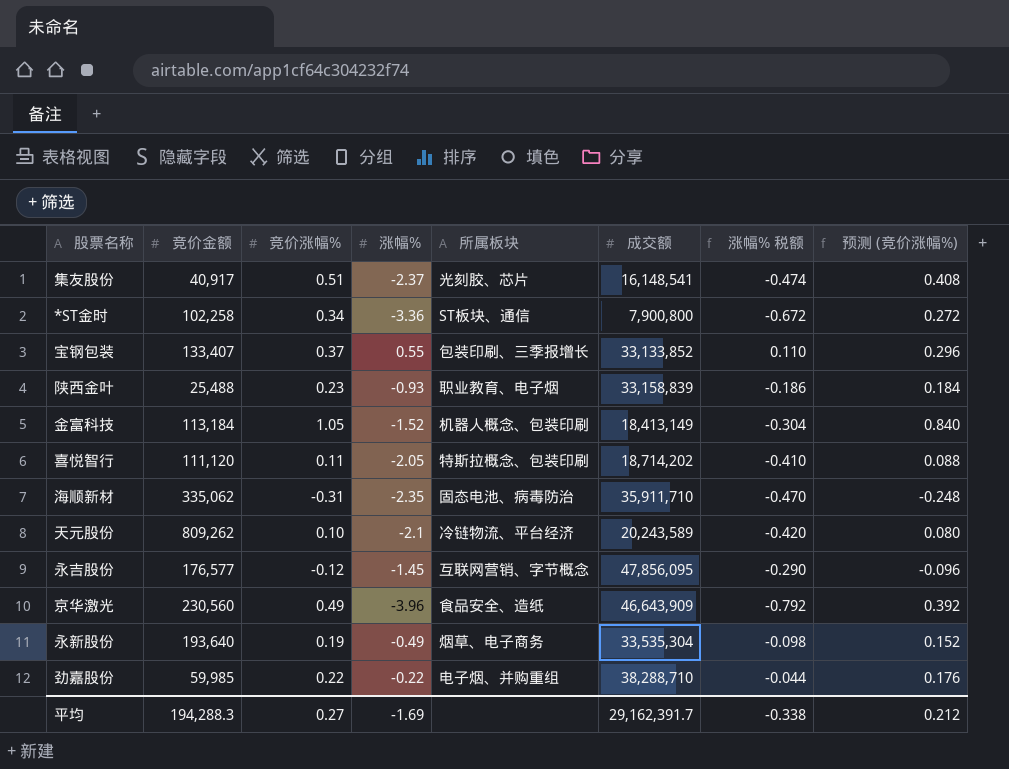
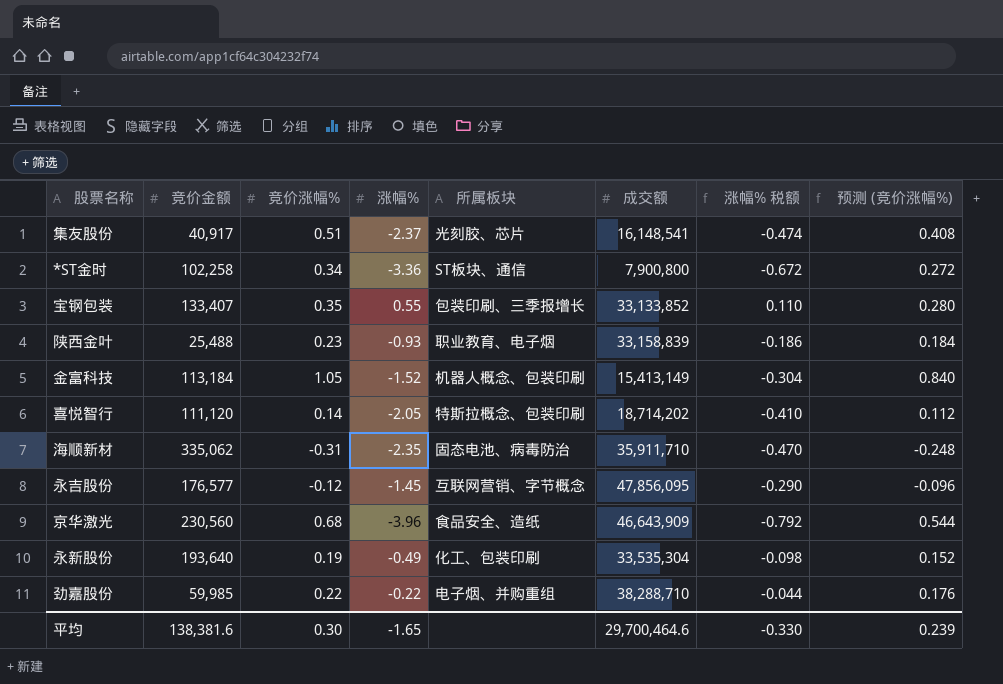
row 天元股份: 809,262 | 0.10 | -2.1 | 冷链物流、平台经济 | 20,243,589 | -0.420 | 0.080 -> none
宝钢包装 | 竞价涨幅%: 0.37 -> 0.35
宝钢包装 | 预测 (竞价涨幅%): 0.296 -> 0.280
金富科技 | 成交额: 18,413,149 -> 15,413,149
喜悦智行 | 竞价涨幅%: 0.11 -> 0.14
喜悦智行 | 预测 (竞价涨幅%): 0.088 -> 0.112
京华激光 | 竞价涨幅%: 0.49 -> 0.68
京华激光 | 预测 (竞价涨幅%): 0.392 -> 0.544
永新股份 | 所属板块: 烟草、电子商务 -> 化工、包装印刷
平均 | 竞价金额: 194,288.3 -> 138,381.6
平均 | 竞价涨幅%: 0.27 -> 0.30
平均 | 涨幅%: -1.69 -> -1.65
平均 | 成交额: 29,162,391.7 -> 29,700,464.6
平均 | 涨幅% 税额: -0.338 -> -0.330
平均 | 预测 (竞价涨幅%): 0.212 -> 0.239

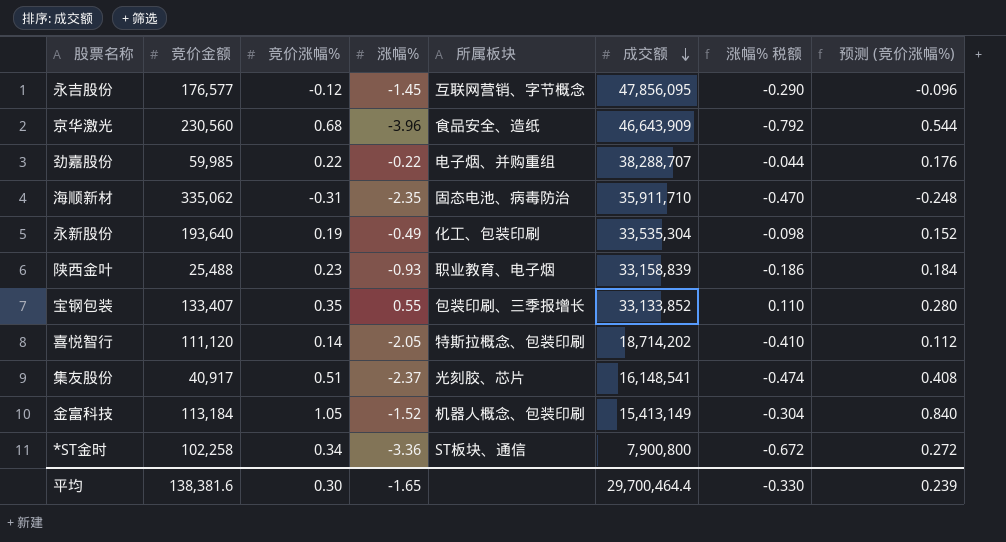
row order: none -> 成交额 descending
劲嘉股份 | 成交额: 38,288,710 -> 38,288,707
平均 | 成交额: 29,700,464.6 -> 29,700,464.4

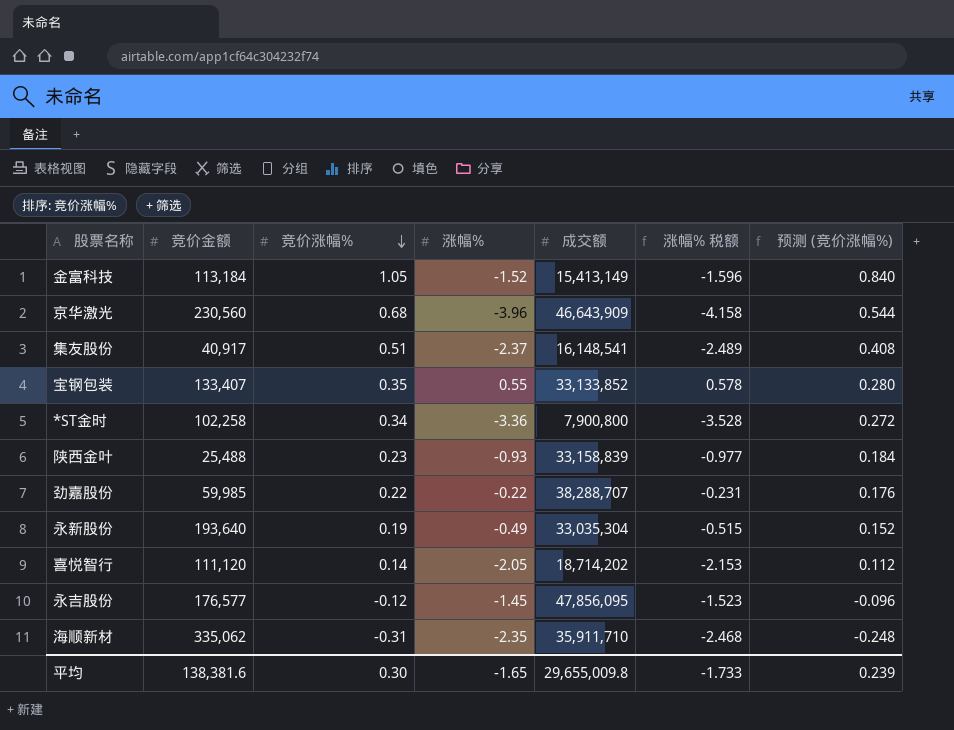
row order: 成交额 descending -> 竞价涨幅% descending
column 所属板块 | position: 5 -> none
column 涨幅% 税额 | formula: [涨幅%] * 0.2 -> [涨幅%] * 1.05
永新股份 | 成交额: 33,535,304 -> 33,035,304
平均 | 成交额: 29,700,464.4 -> 29,655,009.8
平均 | 涨幅% 税额: -0.330 -> -1.733

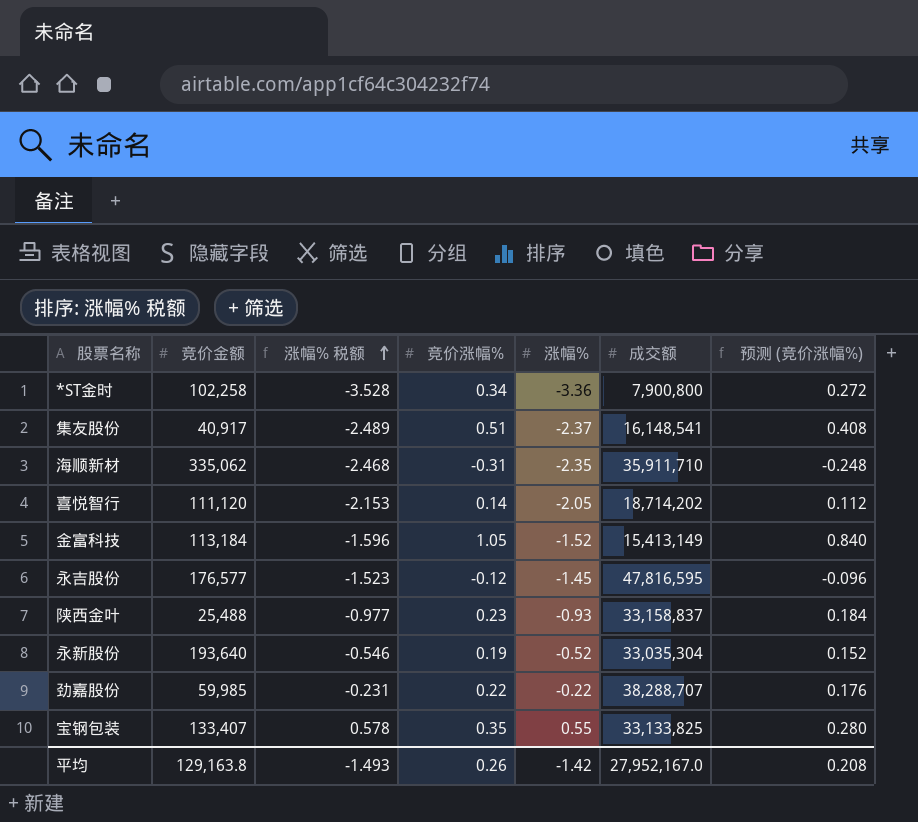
row order: 竞价涨幅% descending -> 涨幅% 税额 ascending
column 涨幅% 税额 | position: 6 -> 3
row 京华激光: 230,560 | 0.68 | -3.96 | 46,643,909 | -4.158 | 0.544 -> none
永吉股份 | 成交额: 47,856,095 -> 47,816,595
陕西金叶 | 成交额: 33,158,839 -> 33,158,837
永新股份 | 涨幅% 税额: -0.515 -> -0.546
永新股份 | 涨幅%: -0.49 -> -0.52
宝钢包装 | 成交额: 33,133,852 -> 33,133,825
平均 | 竞价金额: 138,381.6 -> 129,163.8
平均 | 涨幅% 税额: -1.733 -> -1.493
平均 | 竞价涨幅%: 0.30 -> 0.26
平均 | 涨幅%: -1.65 -> -1.42
平均 | 成交额: 29,655,009.8 -> 27,952,167.0
平均 | 预测 (竞价涨幅%): 0.239 -> 0.208

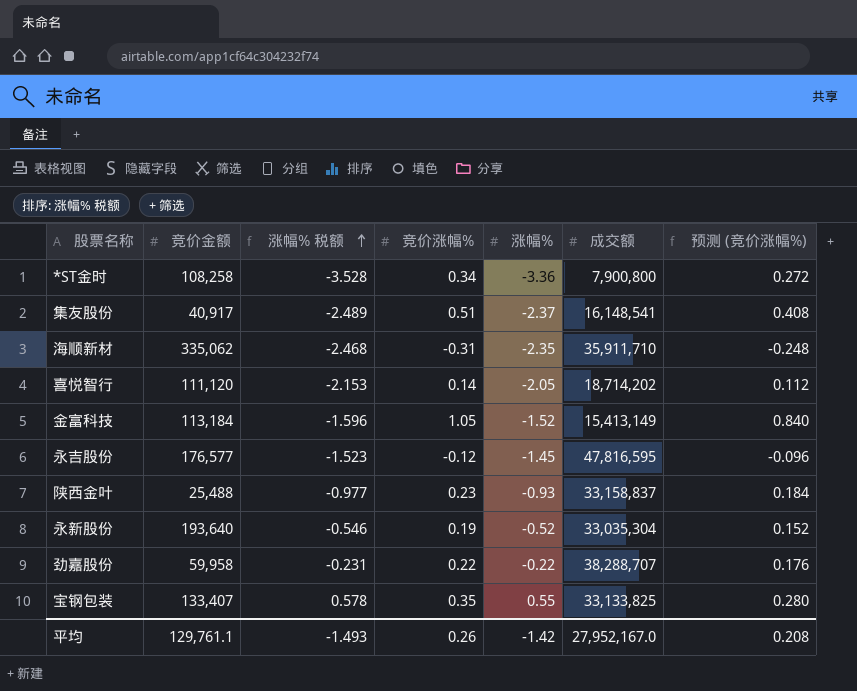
*ST金时 | 竞价金额: 102,258 -> 108,258
劲嘉股份 | 竞价金额: 59,985 -> 59,958
平均 | 竞价金额: 129,163.8 -> 129,761.1

